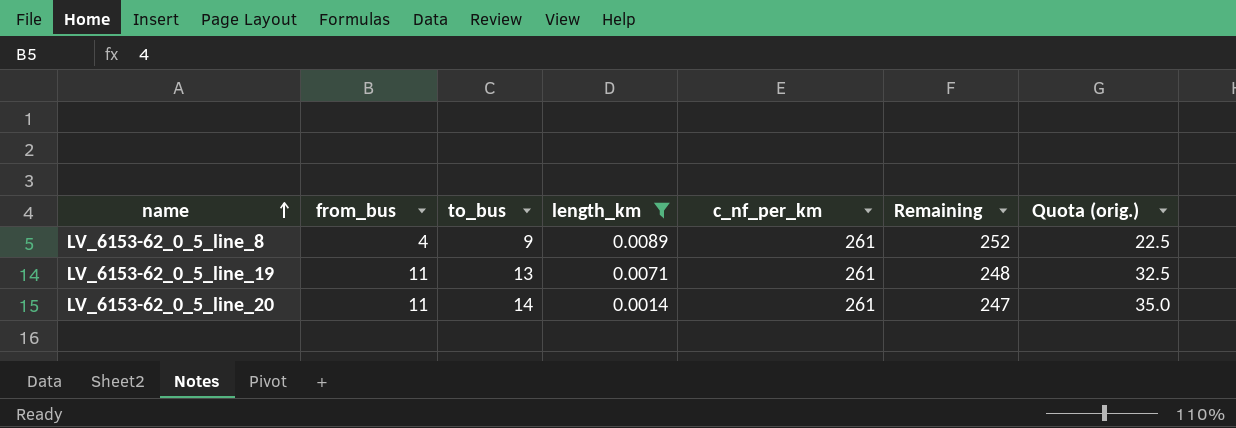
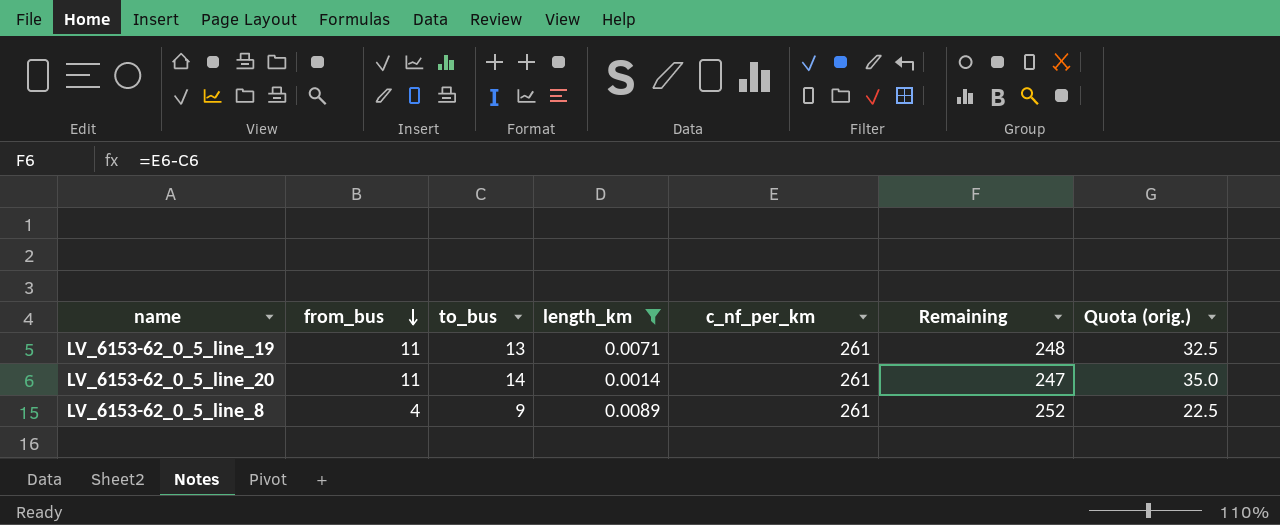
row order: name ascending -> from_bus descending

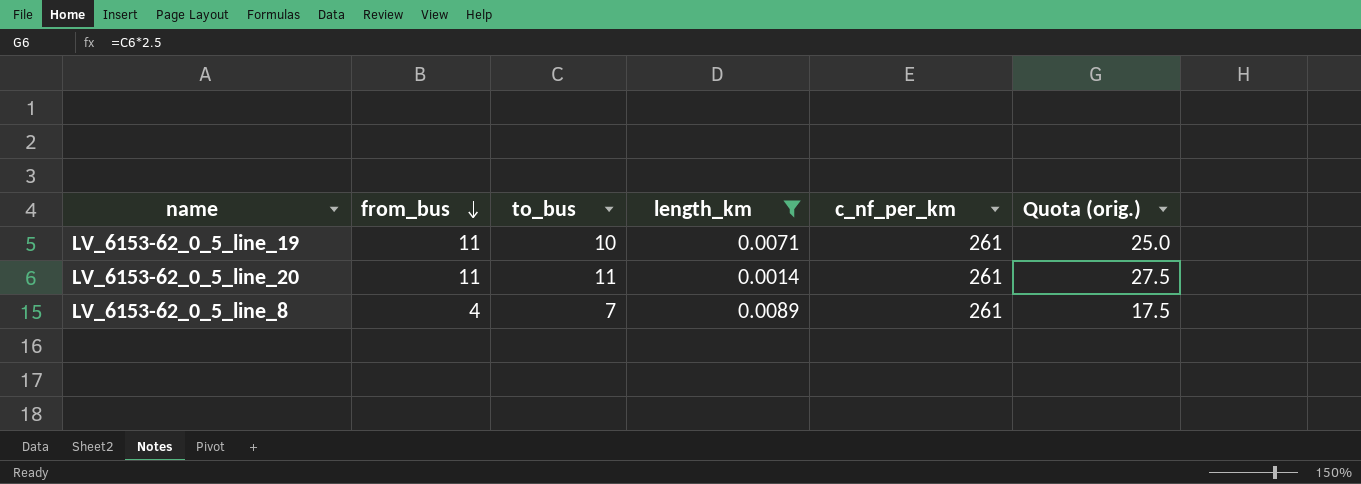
column Remaining | formula: [c_nf_per_km] - [to_bus] -> none
LV_6153-62_0_5_line_19 | to_bus: 13 -> 10
LV_6153-62_0_5_line_19 | Quota (orig.): 32.5 -> 25.0
LV_6153-62_0_5_line_20 | to_bus: 14 -> 11
LV_6153-62_0_5_line_20 | Quota (orig.): 35.0 -> 27.5
LV_6153-62_0_5_line_8 | to_bus: 9 -> 7
LV_6153-62_0_5_line_8 | Quota (orig.): 22.5 -> 17.5

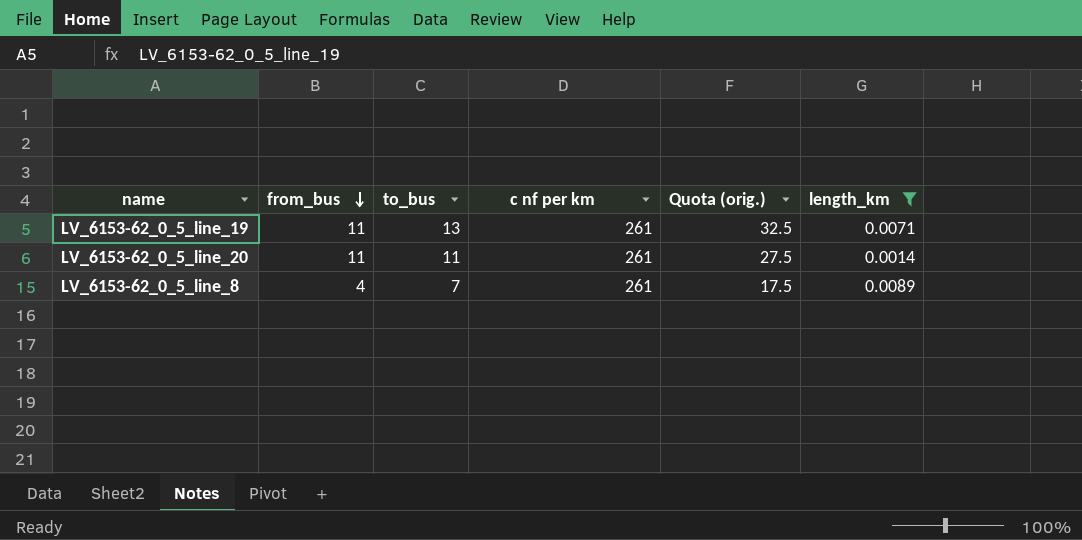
column name: c_nf_per_km -> c nf per km
column length_km | position: 4 -> 6
LV_6153-62_0_5_line_19 | to_bus: 10 -> 13
LV_6153-62_0_5_line_19 | Quota (orig.): 25.0 -> 32.5

